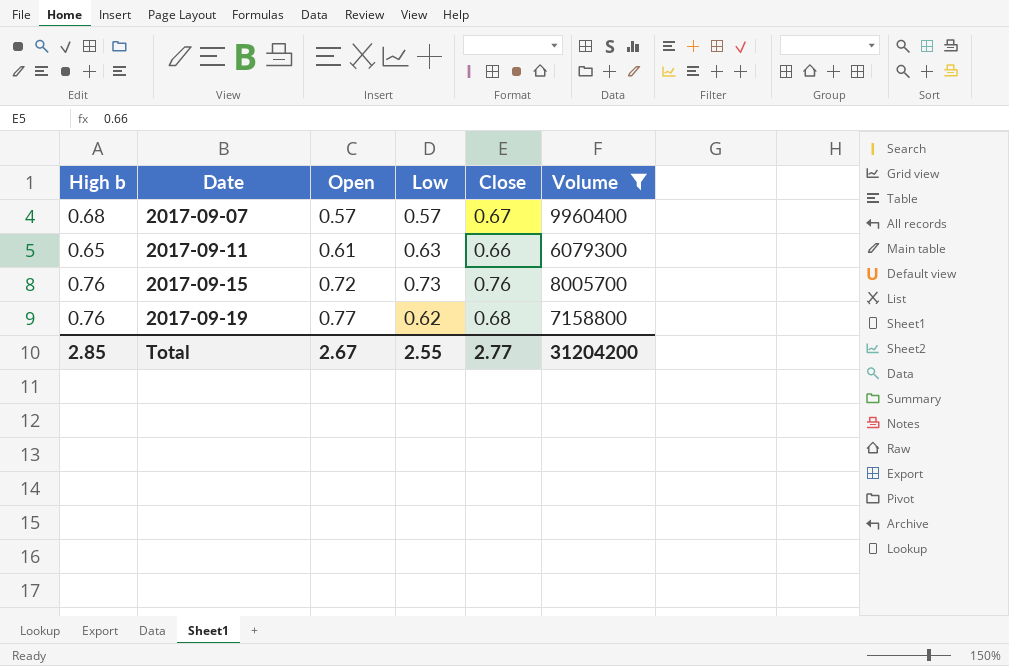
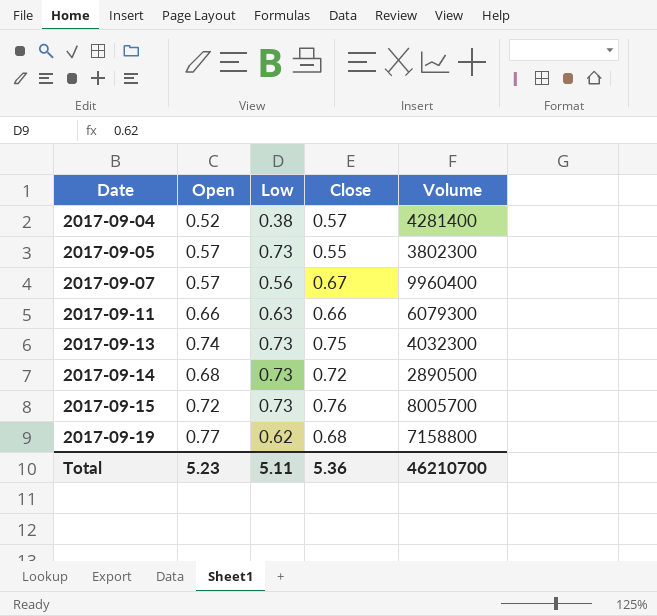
filter: Volume >= 6079300 -> none
column High b | position: 1 -> none
2017-09-07 | Low: 0.57 -> 0.56
2017-09-11 | Open: 0.61 -> 0.66
Total | Open: 2.67 -> 5.23
Total | Low: 2.55 -> 5.11
Total | Close: 2.77 -> 5.36
Total | Volume: 31204200 -> 46210700

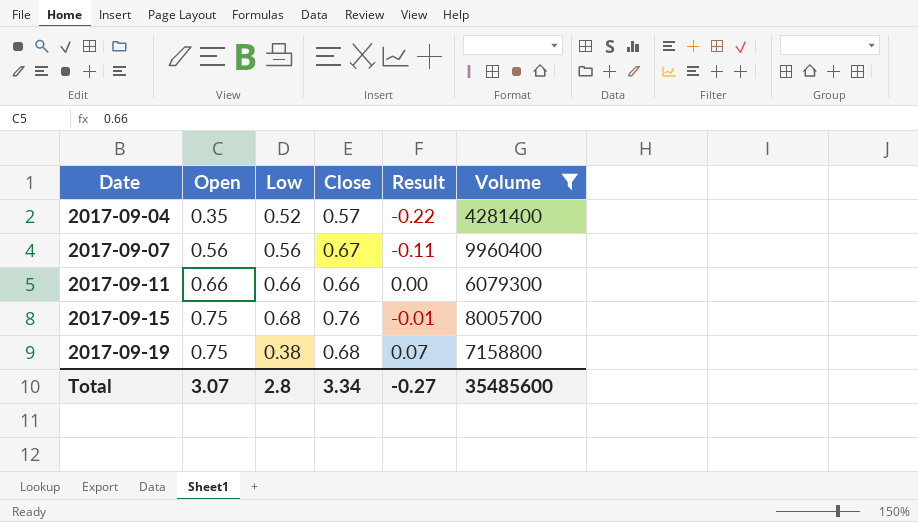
filter: none -> Volume >= 4281400
column Result | formula: none -> [Open] - [Close]
2017-09-04 | Open: 0.52 -> 0.35
2017-09-04 | Low: 0.38 -> 0.52
2017-09-07 | Open: 0.57 -> 0.56
2017-09-11 | Low: 0.63 -> 0.66
2017-09-15 | Open: 0.72 -> 0.75
2017-09-15 | Low: 0.73 -> 0.68
2017-09-19 | Open: 0.77 -> 0.75
2017-09-19 | Low: 0.62 -> 0.38
Total | Open: 5.23 -> 3.07
Total | Low: 5.11 -> 2.8
Total | Close: 5.36 -> 3.34
Total | Volume: 46210700 -> 35485600

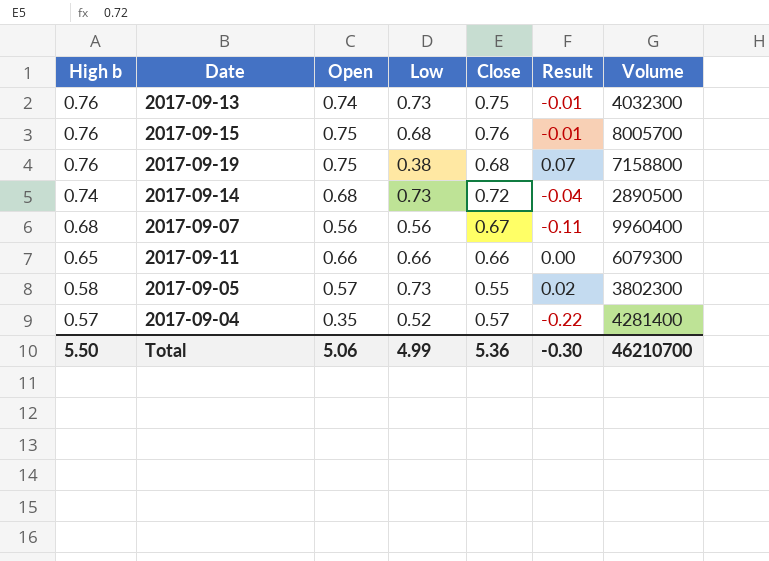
filter: Volume >= 4281400 -> none
row order: Date ascending -> High b descending
column High b | position: none -> 1
Total | Open: 3.07 -> 5.06
Total | Low: 2.8 -> 4.99
Total | Close: 3.34 -> 5.36
Total | Result: -0.27 -> -0.30
Total | Volume: 35485600 -> 46210700

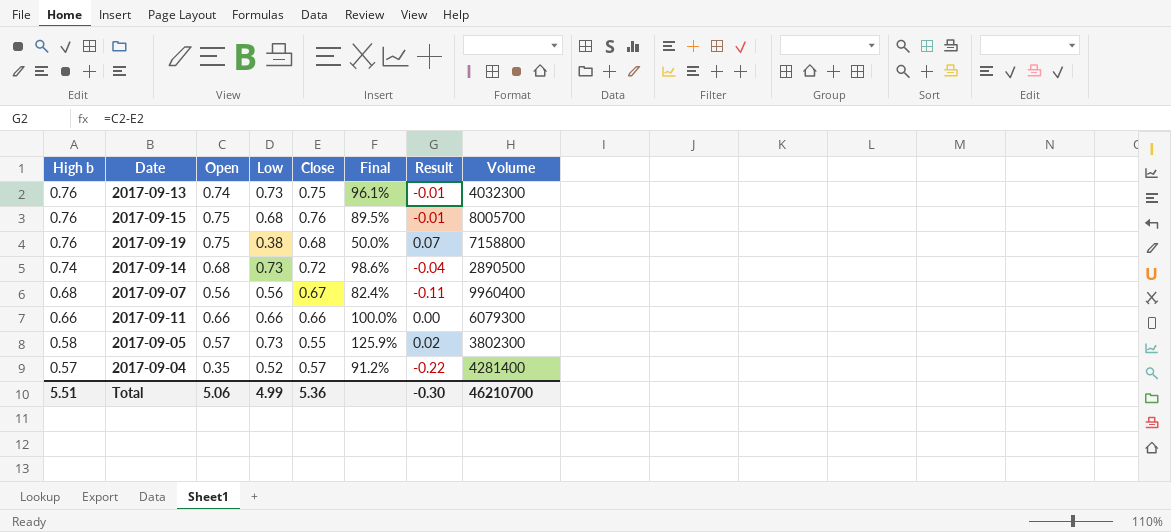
column Final | formula: none -> [Low] / [High b]
2017-09-11 | High b: 0.65 -> 0.66
Total | High b: 5.50 -> 5.51

